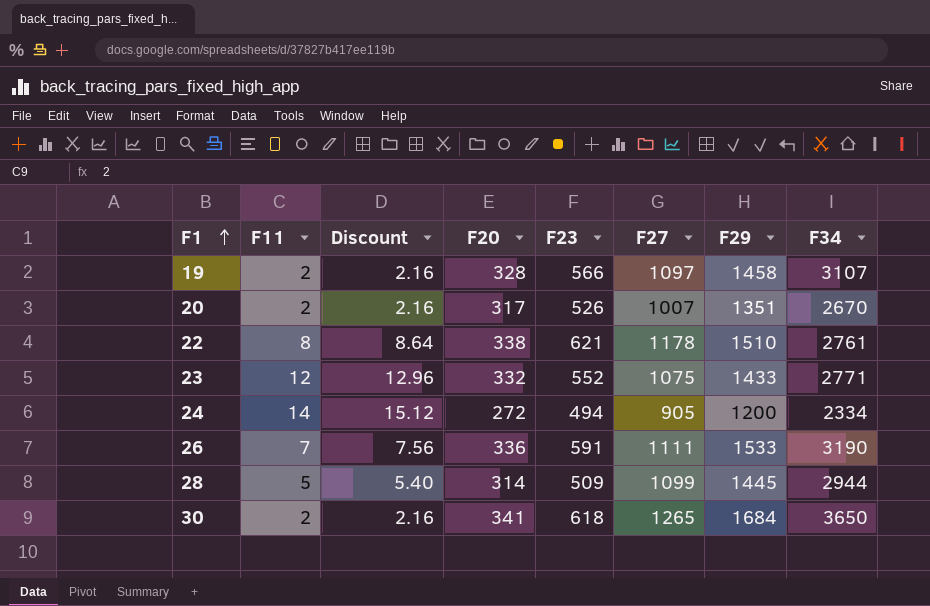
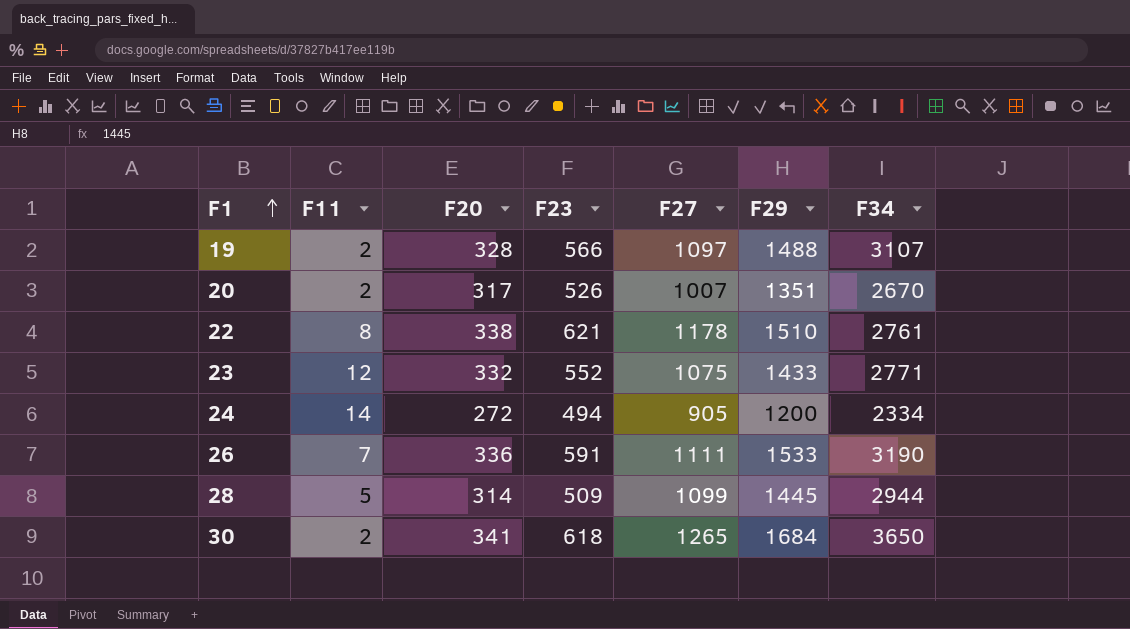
column Discount | formula: [F11] * 1.08 -> none
19 | F29: 1458 -> 1488

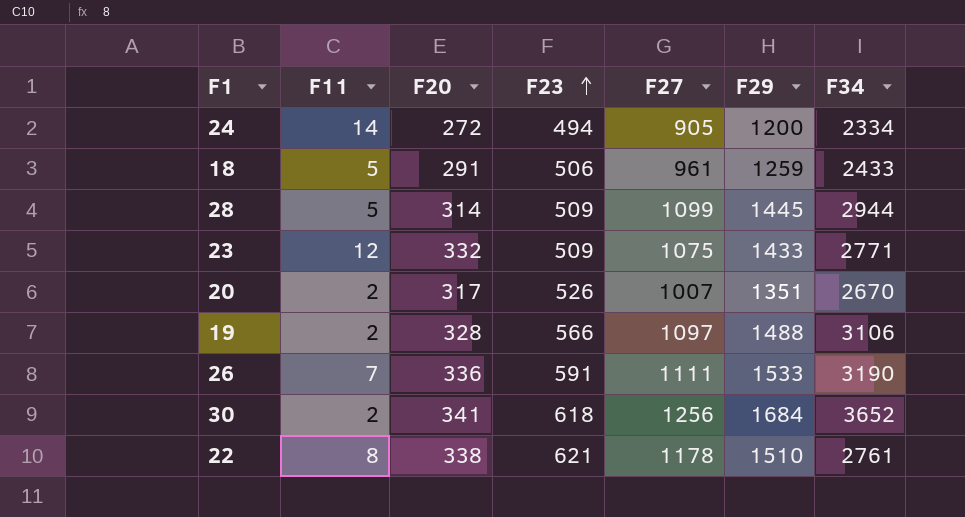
row order: F1 ascending -> F23 ascending
row 18: none -> 5 | 291 | 506 | 961 | 1259 | 2433
23 | F23: 552 -> 509
19 | F34: 3107 -> 3106
30 | F27: 1265 -> 1256
30 | F34: 3650 -> 3652

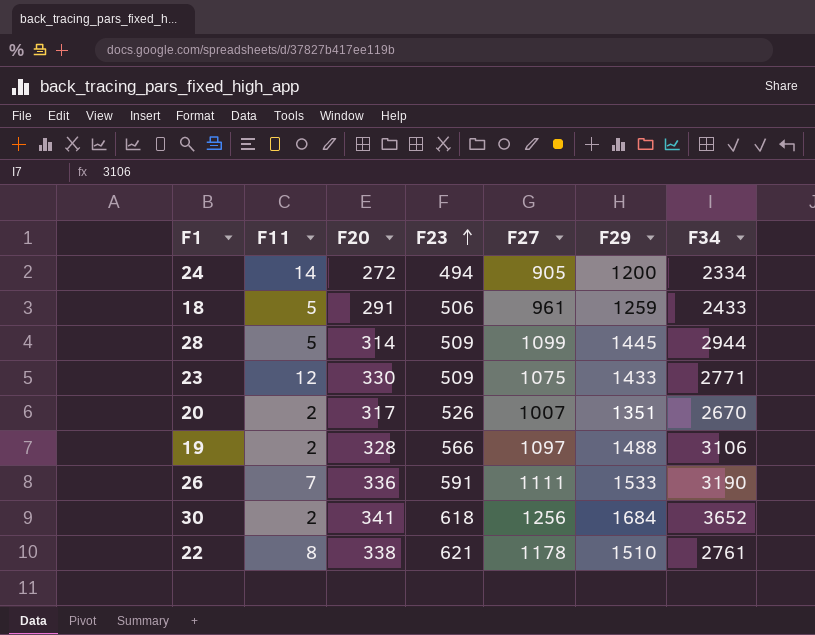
23 | F20: 332 -> 330

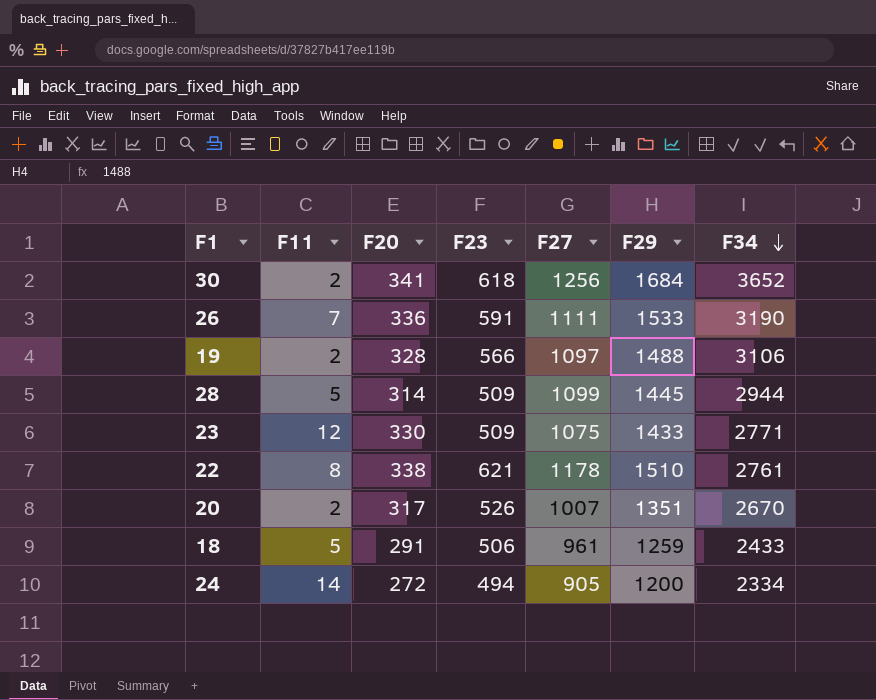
row order: F23 ascending -> F34 descending

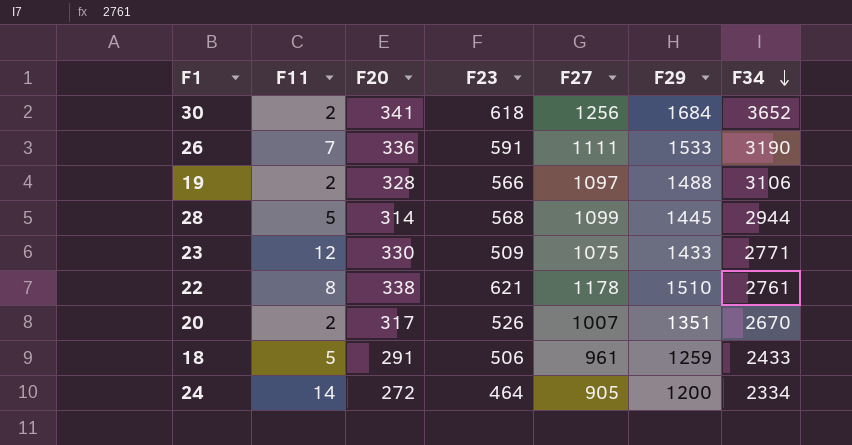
28 | F23: 509 -> 568
24 | F23: 494 -> 464

